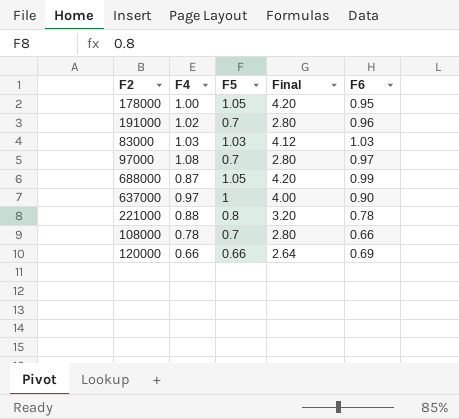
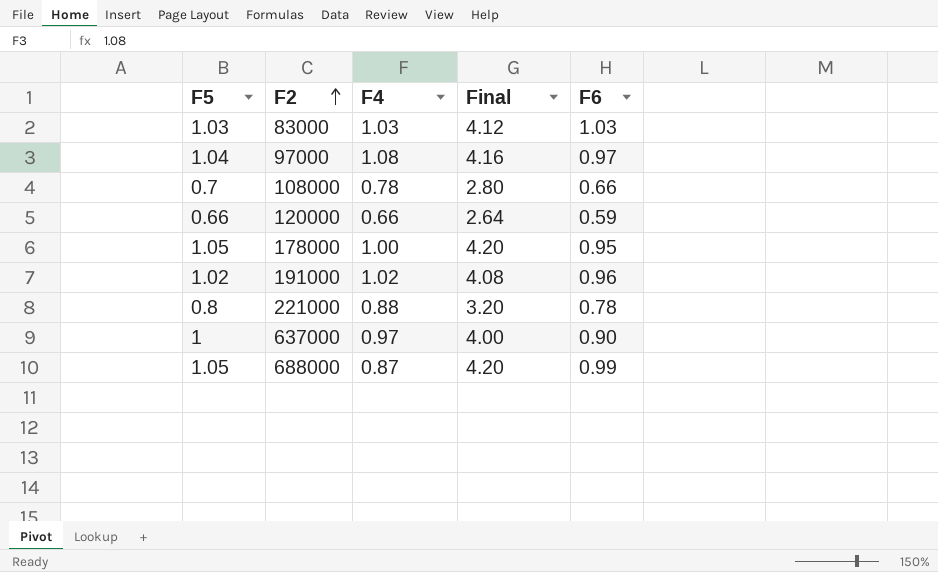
row order: none -> F2 ascending
column F5 | position: 3 -> 1
97000 | F5: 0.7 -> 1.04
97000 | Final: 2.80 -> 4.16
120000 | F6: 0.69 -> 0.59
191000 | F5: 0.7 -> 1.02
191000 | Final: 2.80 -> 4.08

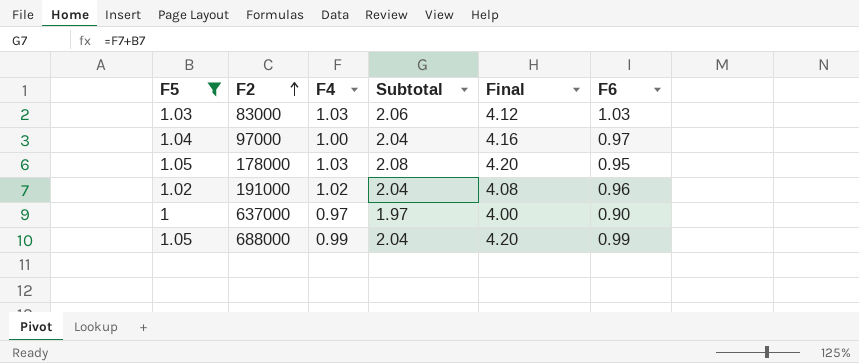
filter: none -> F5 >= 1
column Subtotal | formula: none -> [F5] + [F4]
97000 | F4: 1.08 -> 1.00
178000 | F4: 1.00 -> 1.03
688000 | F4: 0.87 -> 0.99

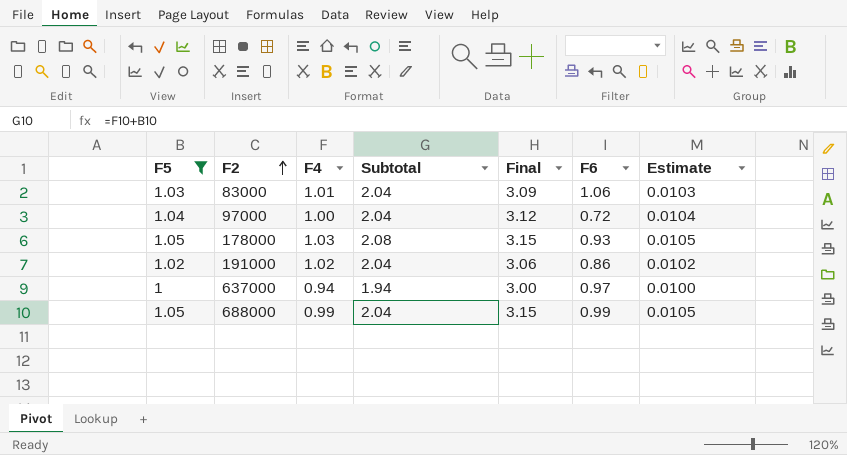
column Final | formula: [F5] * 4 -> [F5] * 3
column Estimate | formula: none -> [F5] * 0.01
83000 | F4: 1.03 -> 1.01
83000 | Subtotal: 2.06 -> 2.04
83000 | F6: 1.03 -> 1.06
97000 | F6: 0.97 -> 0.72
178000 | F6: 0.95 -> 0.93
191000 | F6: 0.96 -> 0.86
637000 | F4: 0.97 -> 0.94
637000 | Subtotal: 1.97 -> 1.94
637000 | F6: 0.90 -> 0.97

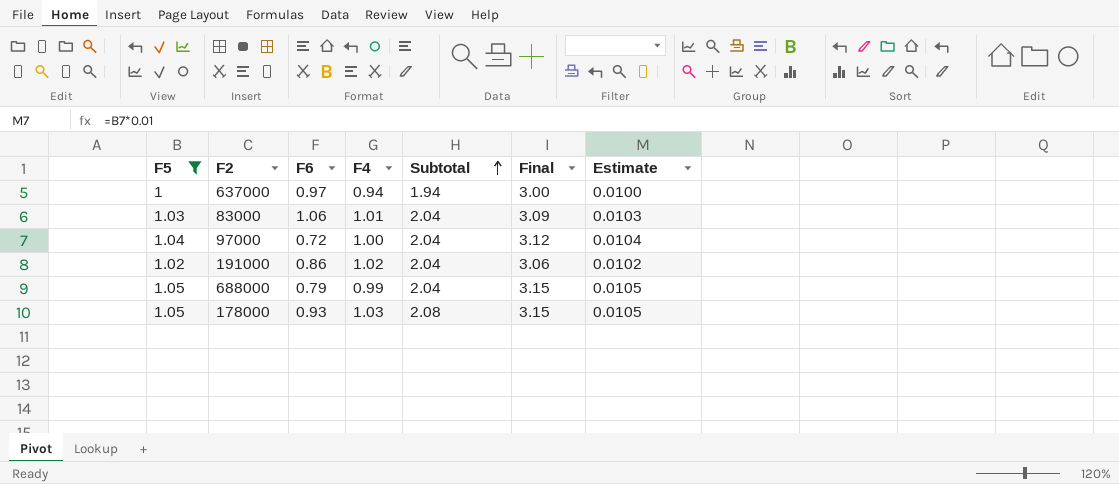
row order: F2 ascending -> Subtotal ascending
column F6 | position: 6 -> 3
688000 | F6: 0.99 -> 0.79

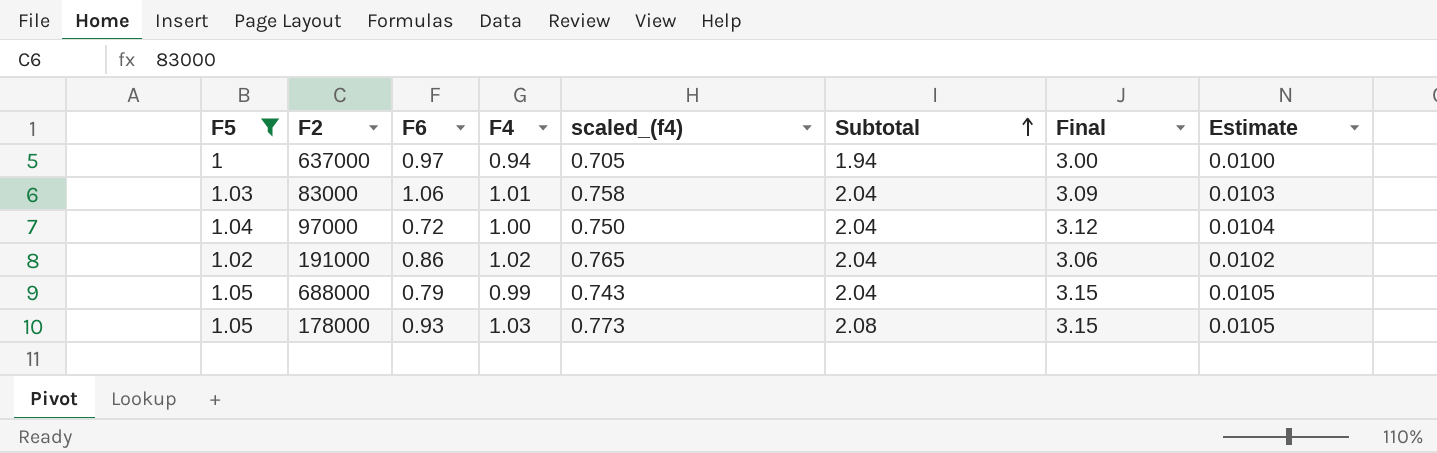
column scaled_(f4) | formula: none -> [F4] * 0.75

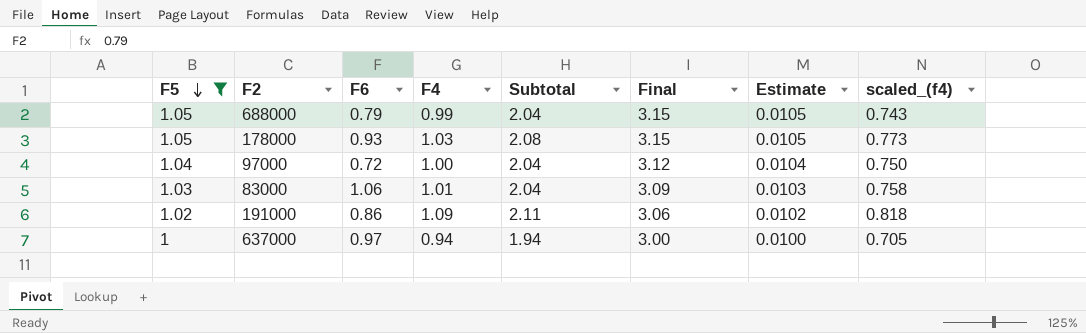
row order: Subtotal ascending -> F5 descending
column scaled_(f4) | position: 5 -> 8
191000 | F4: 1.02 -> 1.09
191000 | Subtotal: 2.04 -> 2.11
191000 | scaled_(f4): 0.765 -> 0.818

